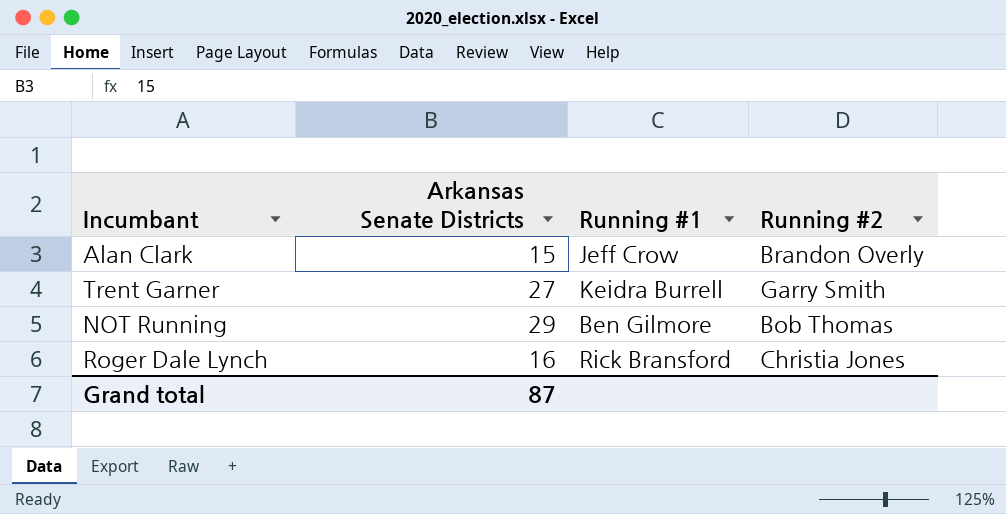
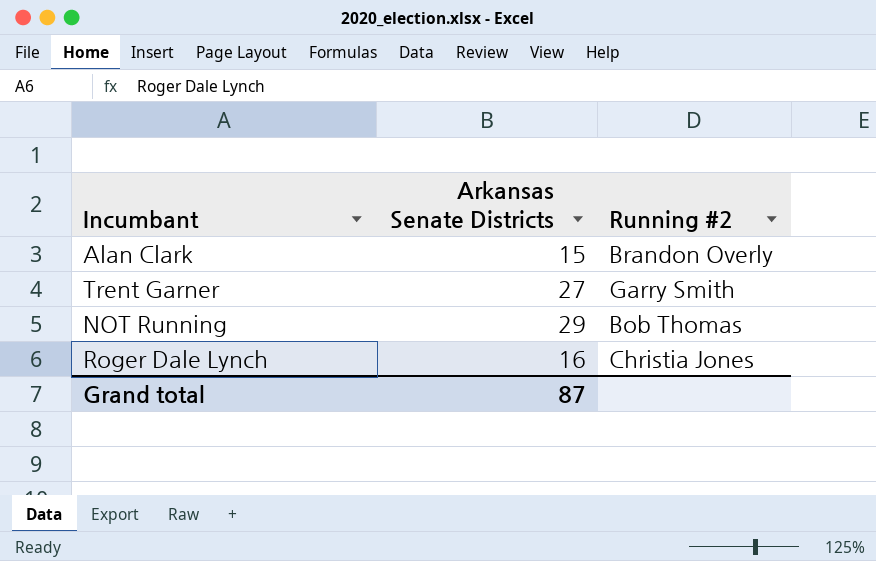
column Running #1 | position: 3 -> none

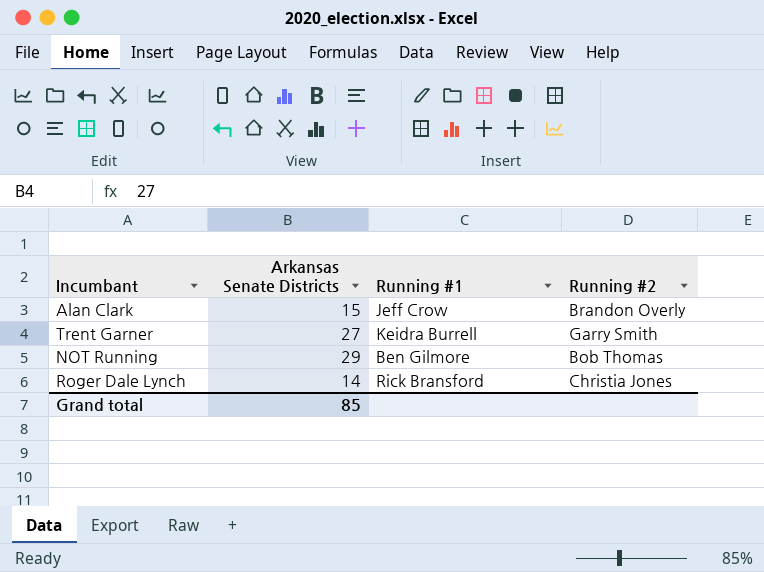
column Running #1 | position: none -> 3
Roger Dale Lynch | Arkansas Senate Districts: 16 -> 14
Grand total | Arkansas Senate Districts: 87 -> 85

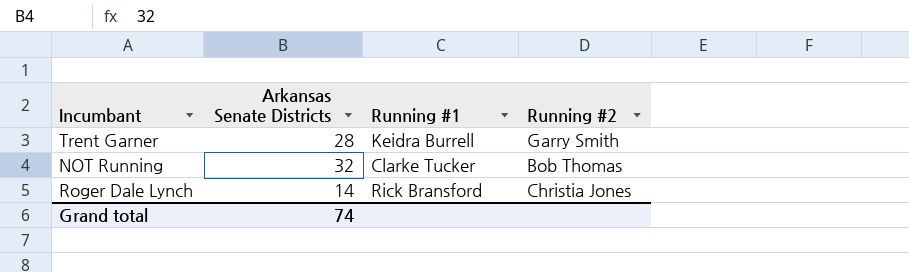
row Alan Clark: 15 | Jeff Crow | Brandon Overly -> none
Trent Garner | Arkansas Senate Districts: 27 -> 28
NOT Running | Arkansas Senate Districts: 29 -> 32
NOT Running | Running #1: Ben Gilmore -> Clarke Tucker
Grand total | Arkansas Senate Districts: 85 -> 74

